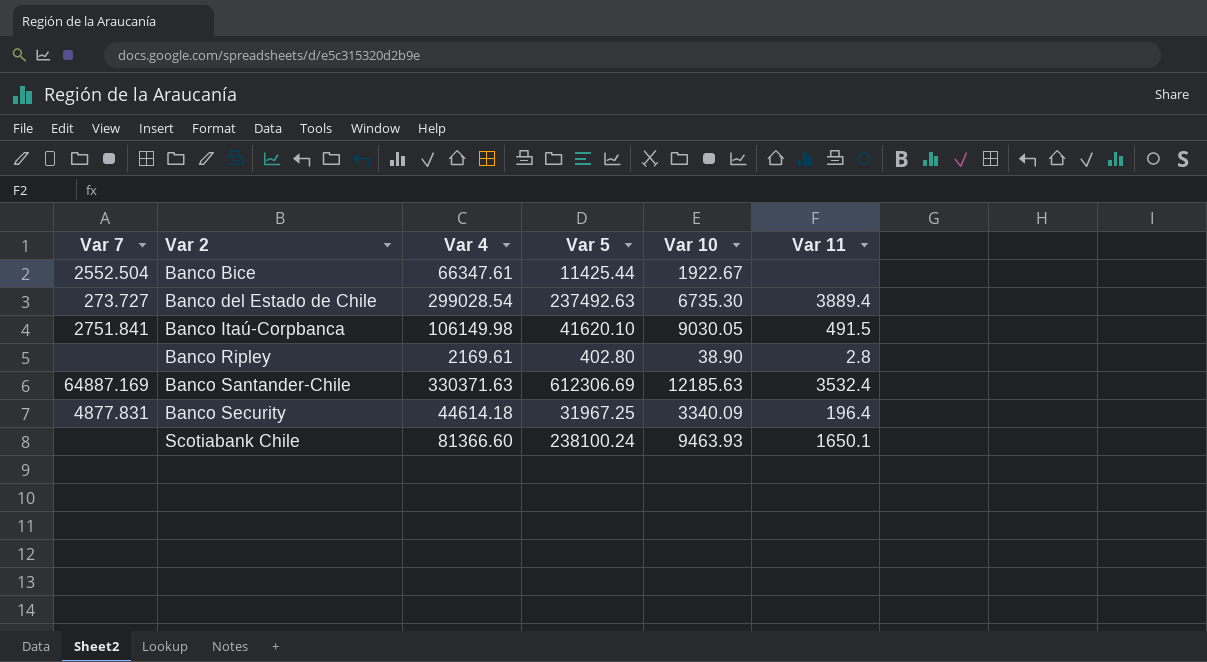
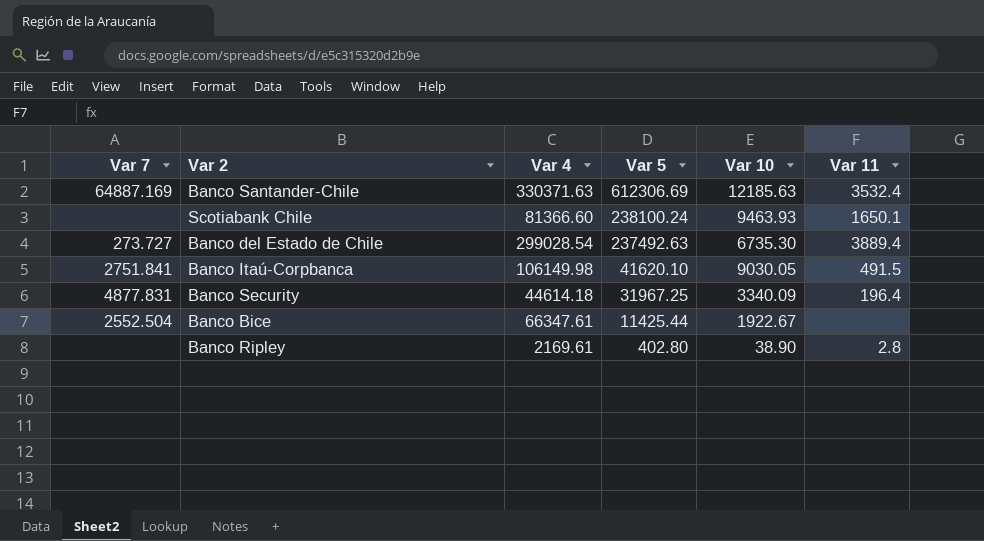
row order: Var 2 ascending -> Var 5 descending

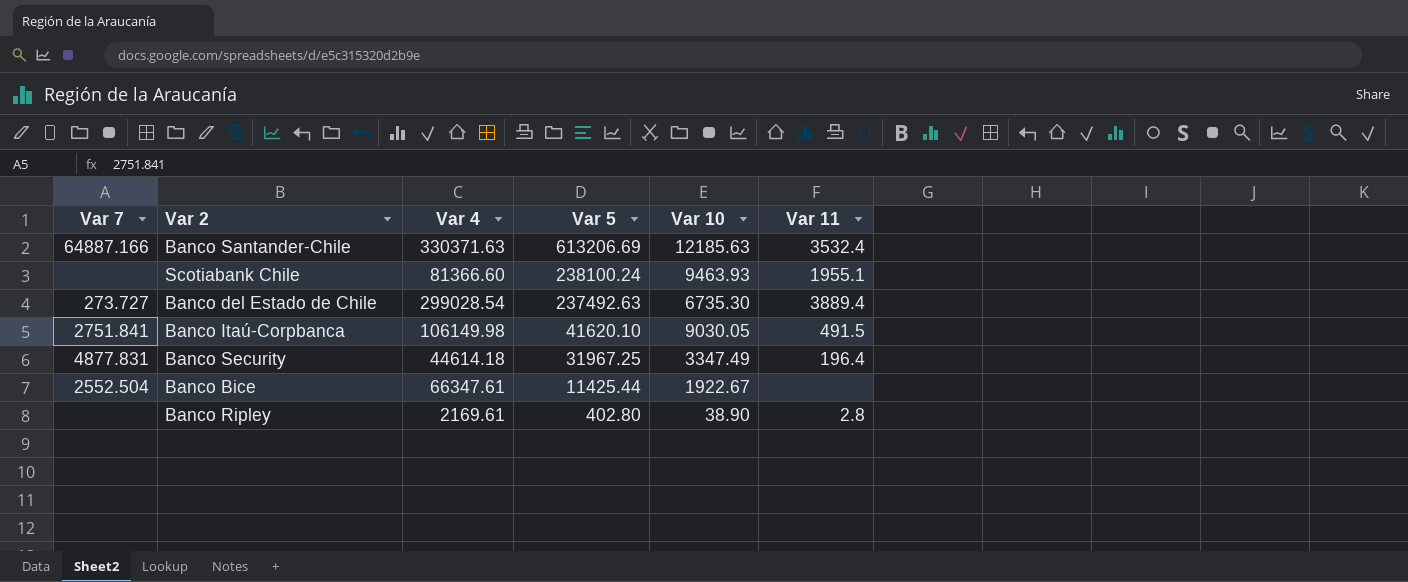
Banco Santander-Chile | Var 7: 64887.169 -> 64887.166
Banco Santander-Chile | Var 5: 612306.69 -> 613206.69
Scotiabank Chile | Var 11: 1650.1 -> 1955.1
Banco Security | Var 10: 3340.09 -> 3347.49

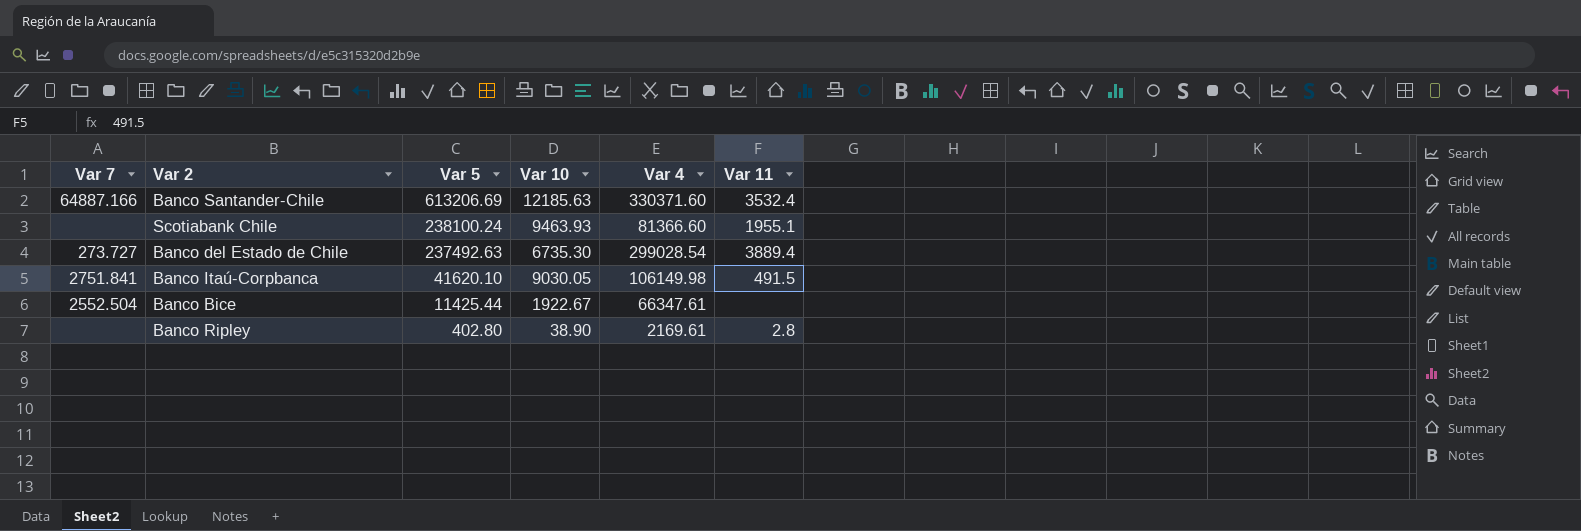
column Var 4 | position: 3 -> 5
row Banco Security: 4877.831 | 44614.18 | 31967.25 | 3347.49 | 196.4 -> none
Banco Santander-Chile | Var 4: 330371.63 -> 330371.60

